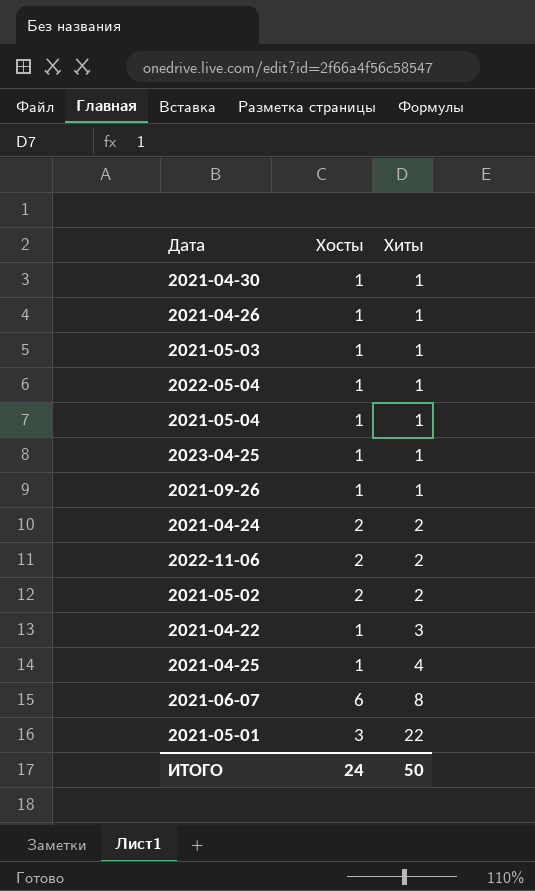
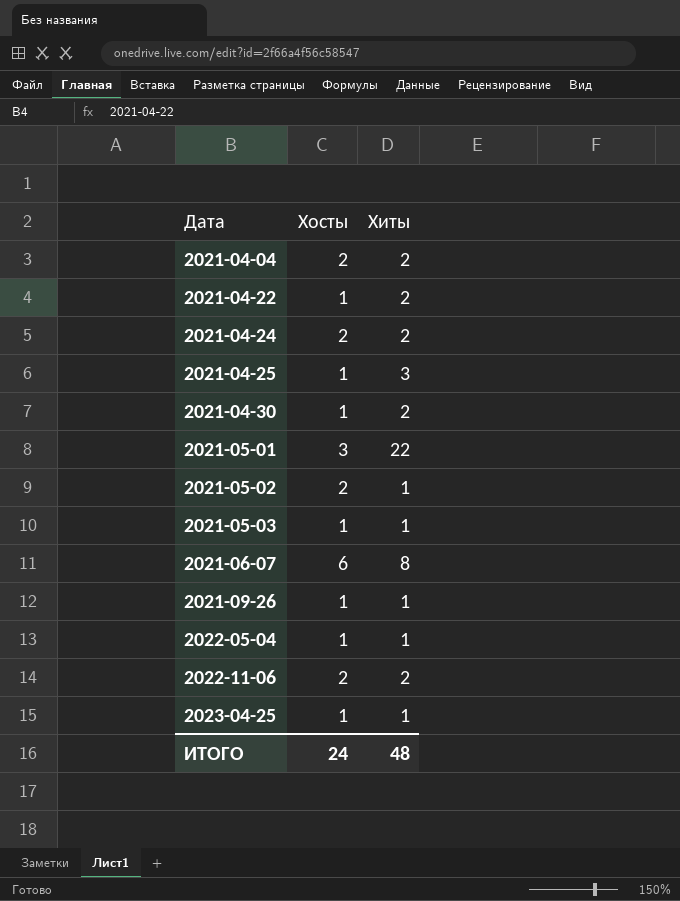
row order: Хиты ascending -> Дата ascending
row 2021-04-26: 1 | 1 -> none
row 2021-05-04: 1 | 1 -> none
row 2021-04-04: none -> 2 | 2
2021-04-22 | Хиты: 3 -> 2
2021-04-25 | Хиты: 4 -> 3
2021-04-30 | Хиты: 1 -> 2
2021-05-02 | Хиты: 2 -> 1
ИТОГО | Хиты: 50 -> 48

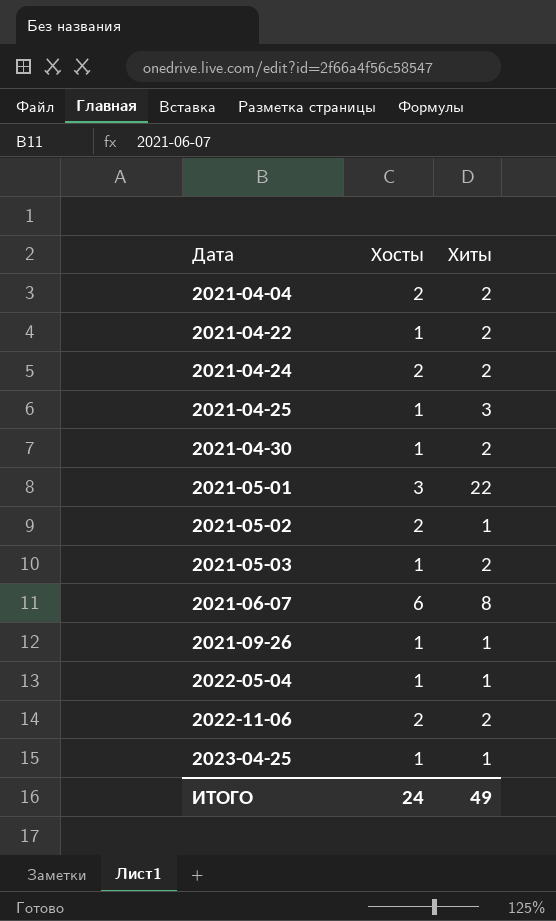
2021-05-03 | Хиты: 1 -> 2
ИТОГО | Хиты: 48 -> 49

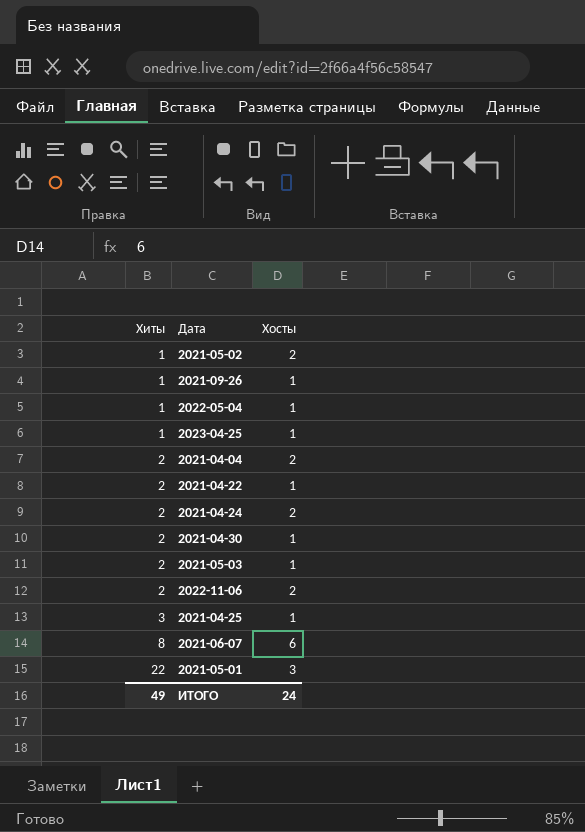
row order: Дата ascending -> Хиты ascending
column Хиты | position: 3 -> 1

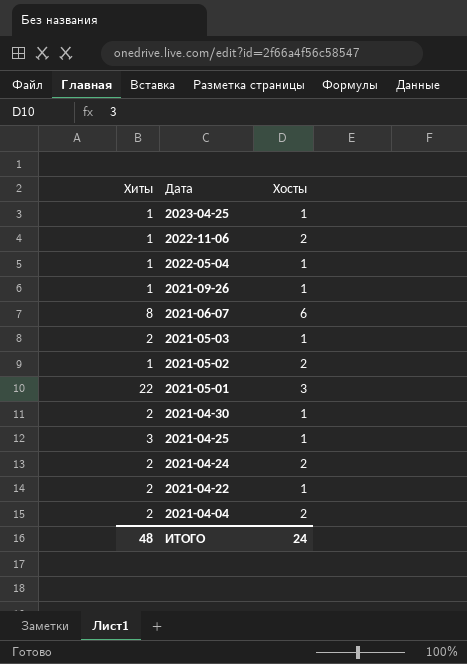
row order: Хиты ascending -> Дата descending
2022-11-06 | Хиты: 2 -> 1
ИТОГО | Хиты: 49 -> 48

